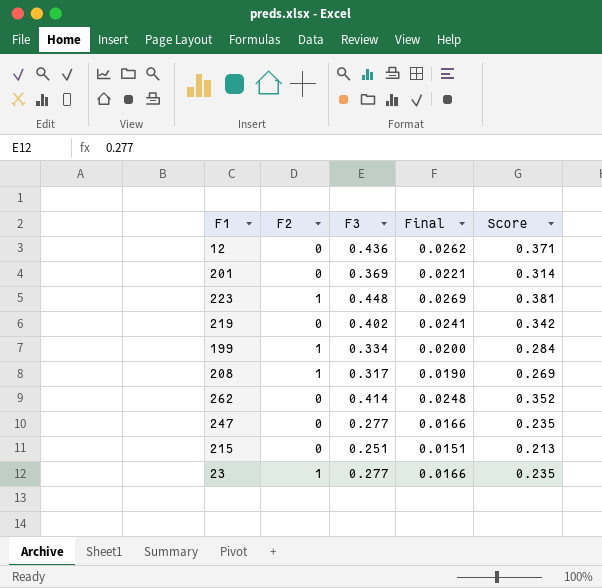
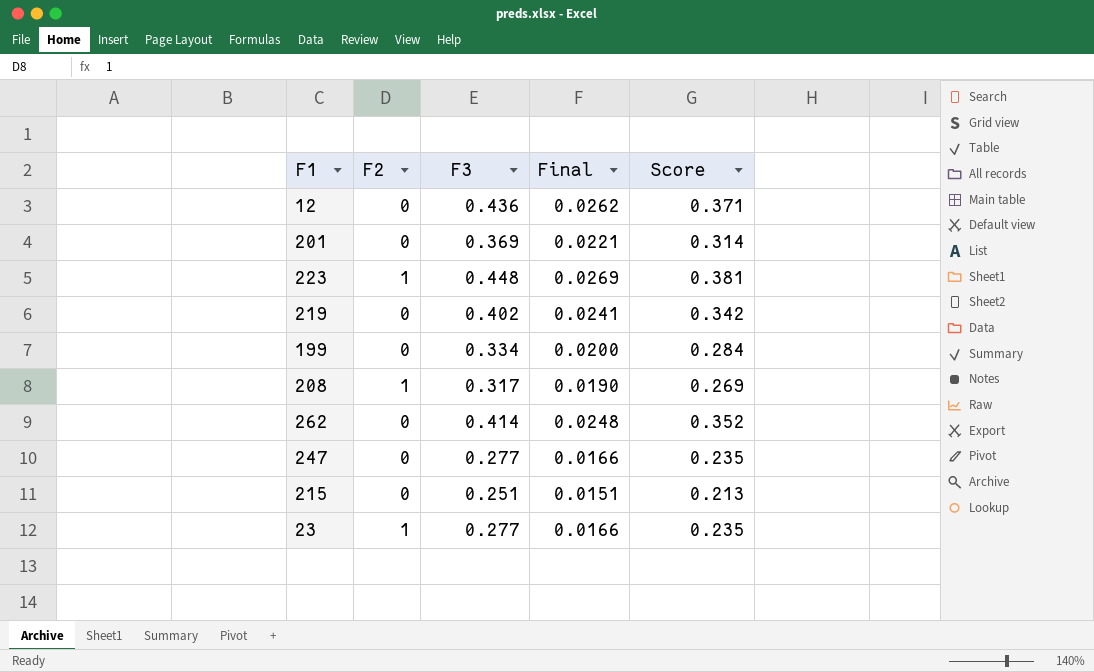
199 | F2: 1 -> 0

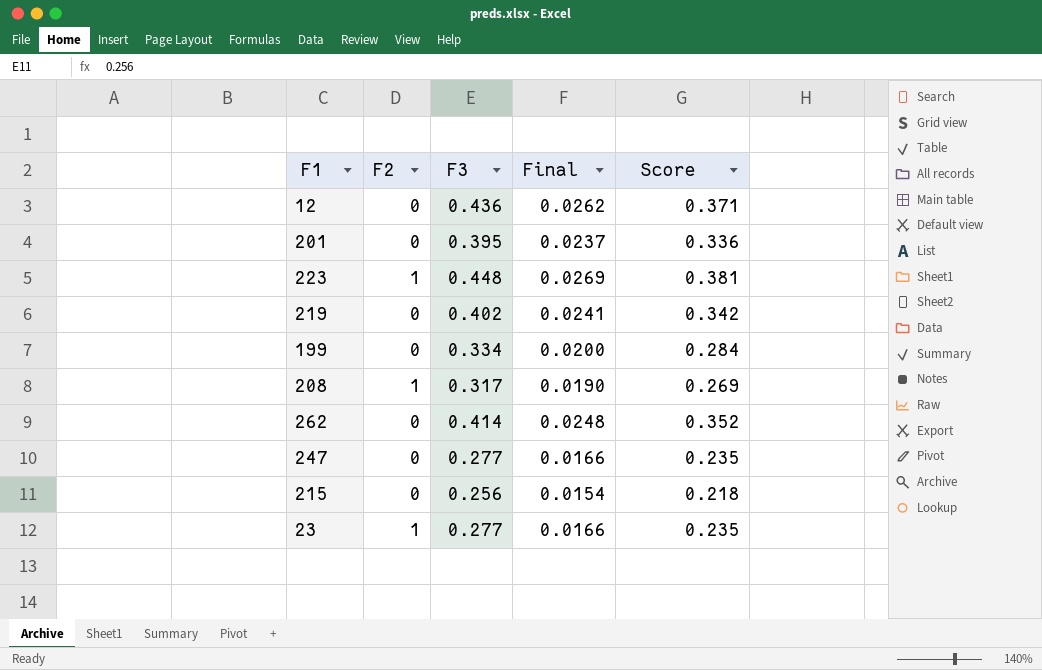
201 | F3: 0.369 -> 0.395
201 | Final: 0.0221 -> 0.0237
201 | Score: 0.314 -> 0.336
215 | F3: 0.251 -> 0.256
215 | Final: 0.0151 -> 0.0154
215 | Score: 0.213 -> 0.218

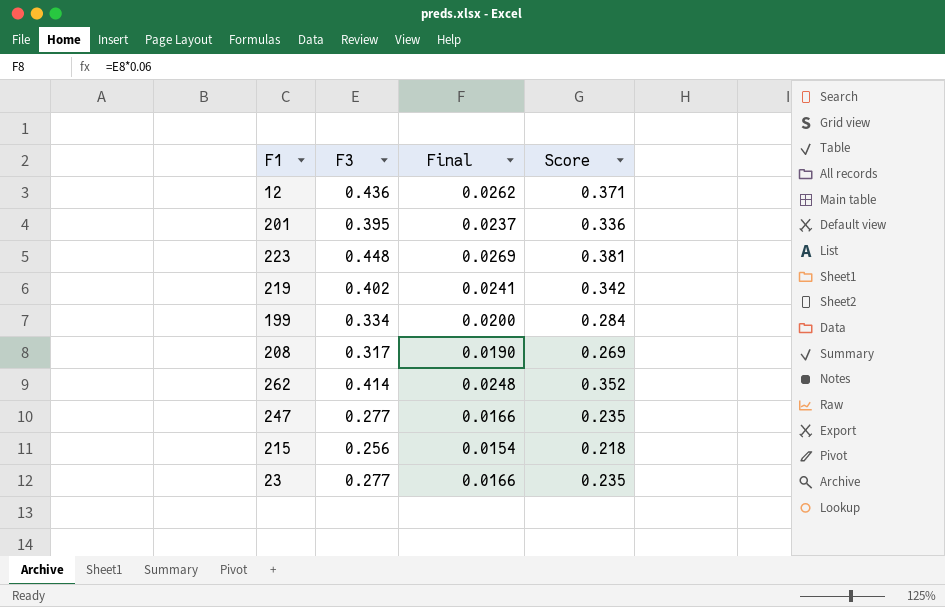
column F2 | position: 2 -> none

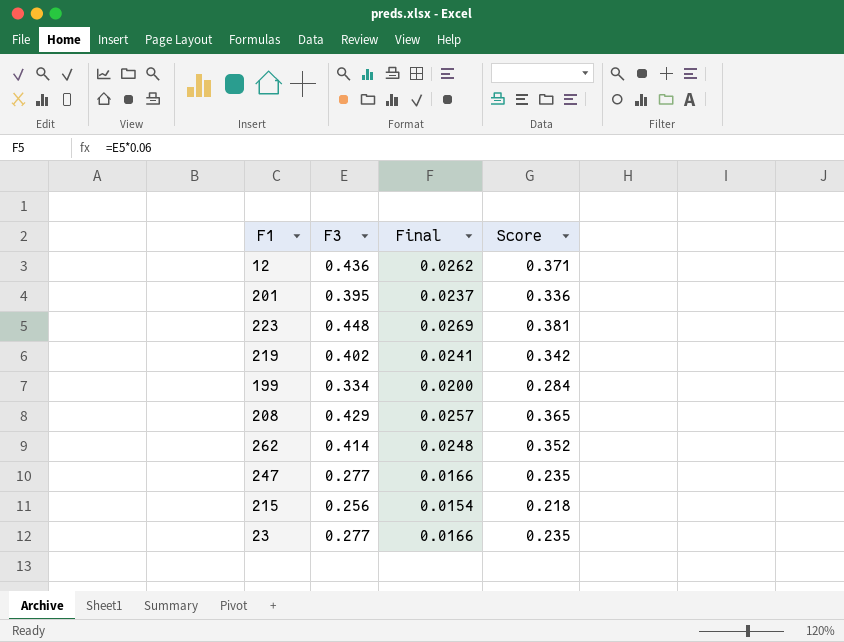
208 | F3: 0.317 -> 0.429
208 | Final: 0.0190 -> 0.0257
208 | Score: 0.269 -> 0.365

